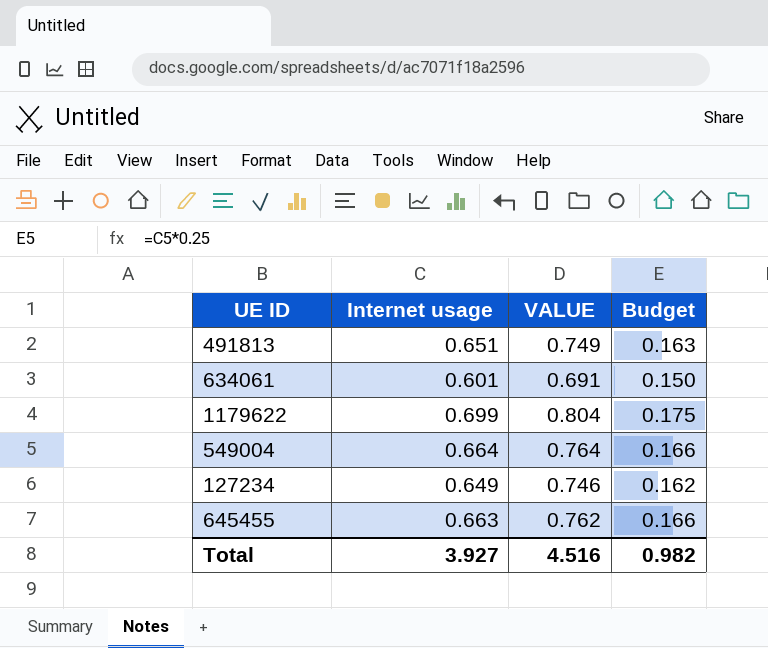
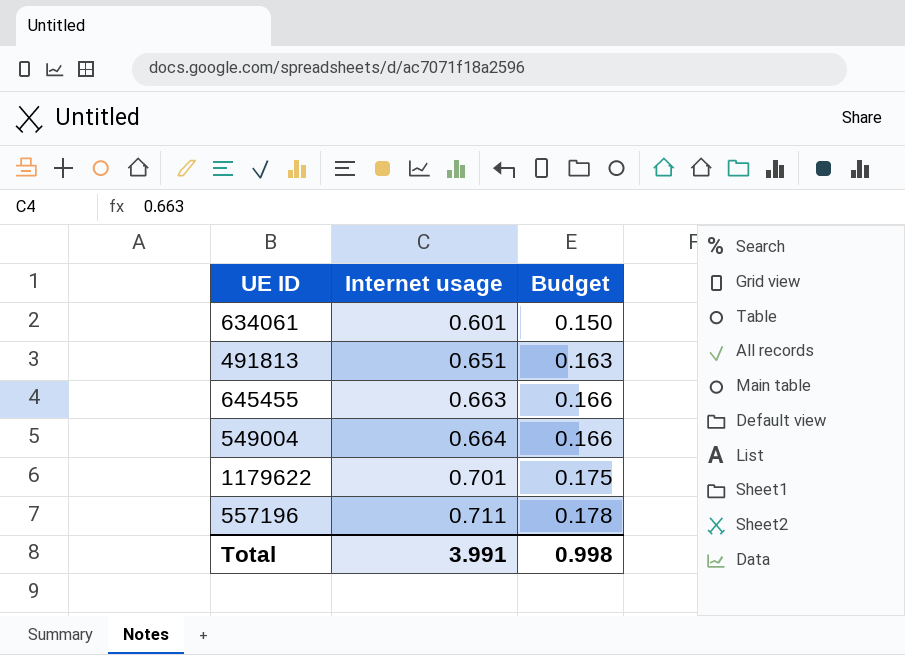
row order: none -> Internet usage ascending
column VALUE | formula: [Internet usage] * 1.15 -> none
row 127234: 0.649 | 0.746 | 0.162 -> none
1179622 | Internet usage: 0.699 -> 0.701
row 557196: none -> 0.711 | 0.178
Total | Internet usage: 3.927 -> 3.991
Total | Budget: 0.982 -> 0.998

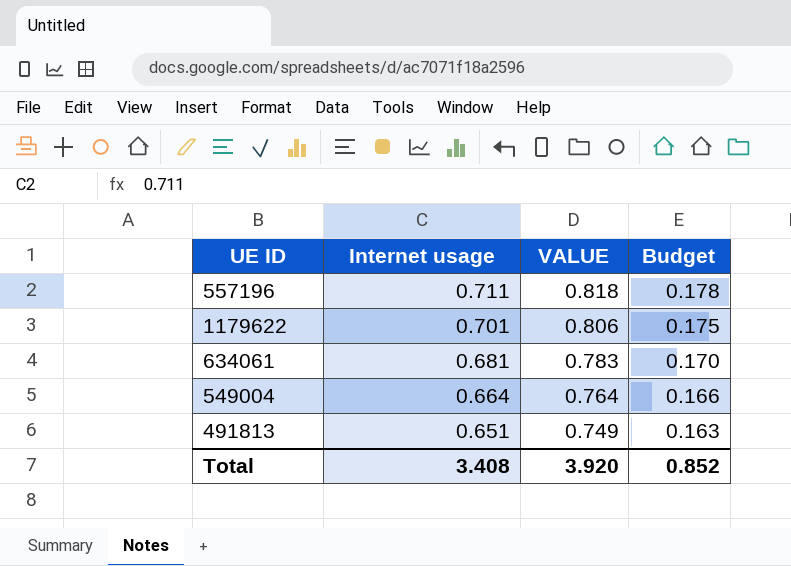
row order: Internet usage ascending -> Internet usage descending
column VALUE | formula: none -> [Internet usage] * 1.15
row 645455: 0.663 | 0.166 -> none
634061 | Internet usage: 0.601 -> 0.681
634061 | Budget: 0.150 -> 0.170
Total | Internet usage: 3.991 -> 3.408
Total | Budget: 0.998 -> 0.852

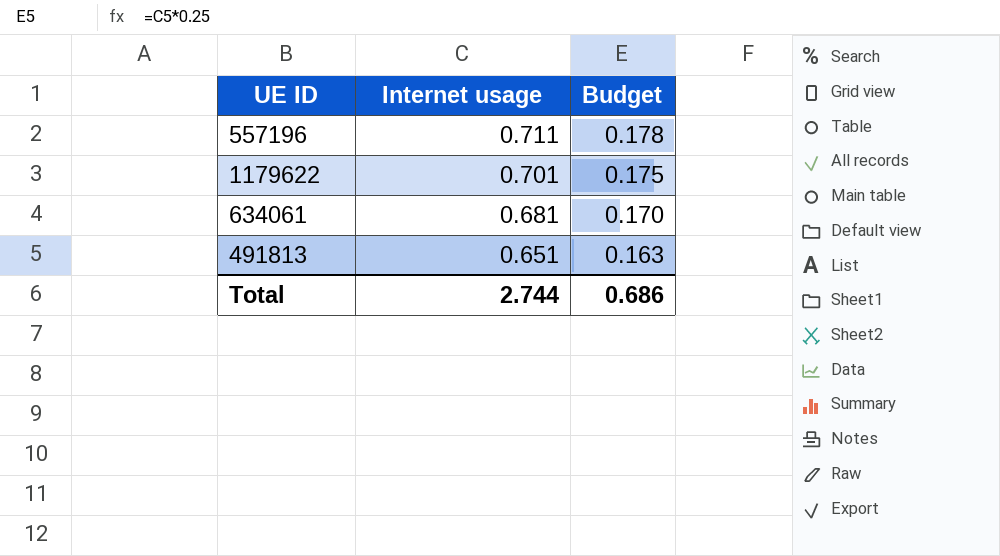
column VALUE | formula: [Internet usage] * 1.15 -> none
row 549004: 0.664 | 0.764 | 0.166 -> none
Total | Internet usage: 3.408 -> 2.744
Total | Budget: 0.852 -> 0.686

